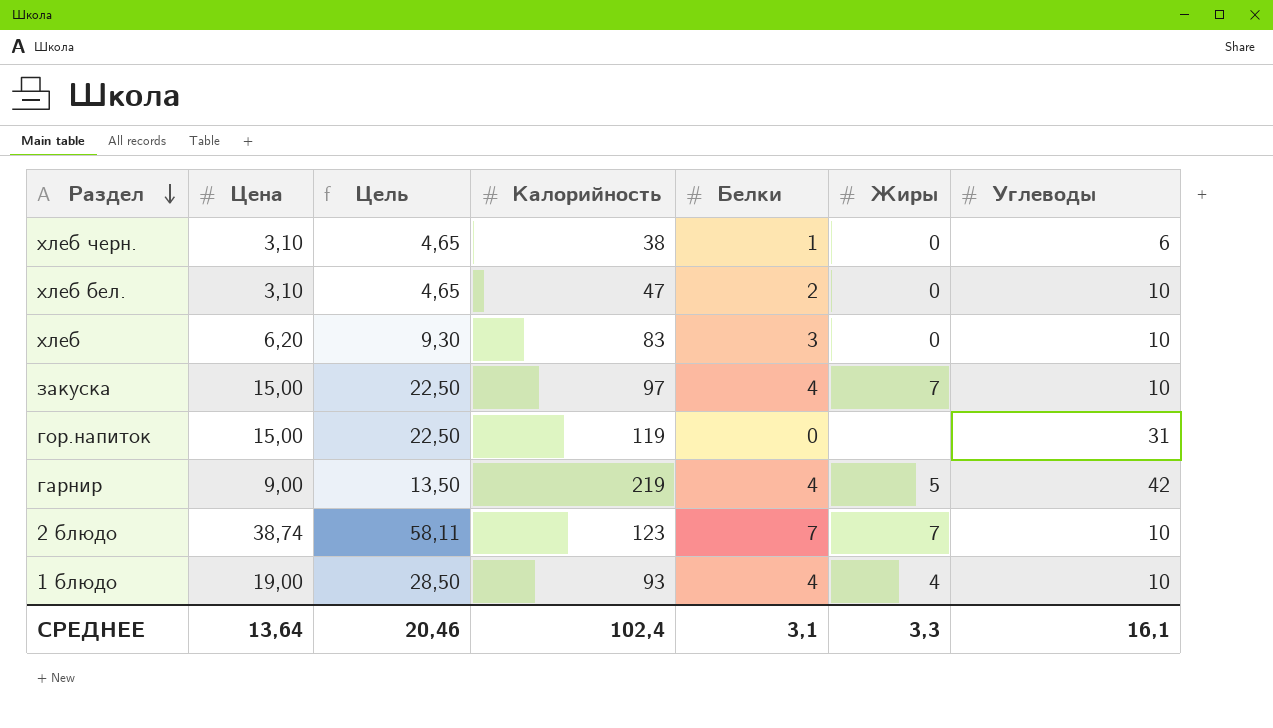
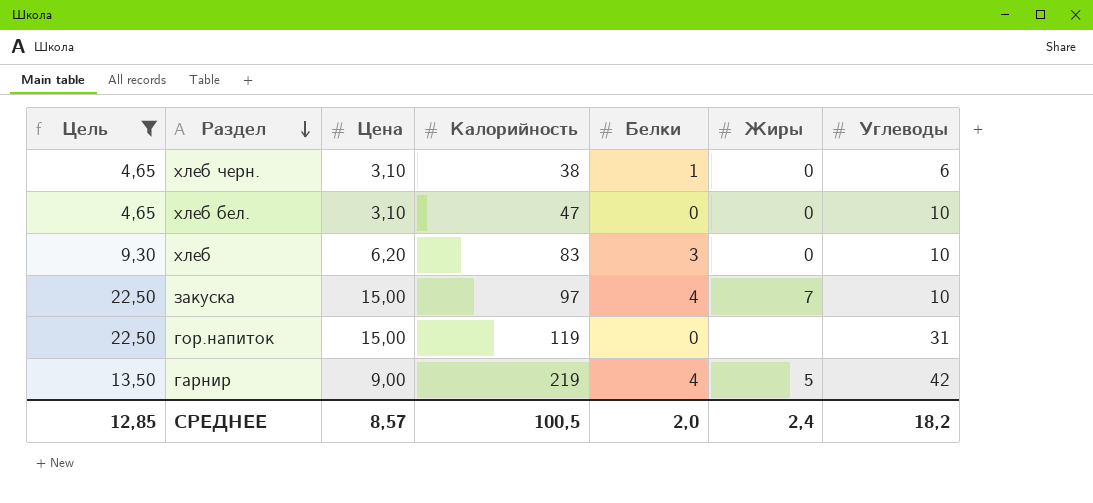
filter: none -> Цель <= 22,50
column Цель | position: 3 -> 1
хлеб бел. | Белки: 2 -> 0
СРЕДНЕЕ | Цель: 20,46 -> 12,85
СРЕДНЕЕ | Цена: 13,64 -> 8,57
СРЕДНЕЕ | Калорийность: 102,4 -> 100,5
СРЕДНЕЕ | Белки: 3,1 -> 2,0
СРЕДНЕЕ | Жиры: 3,3 -> 2,4
СРЕДНЕЕ | Углеводы: 16,1 -> 18,2

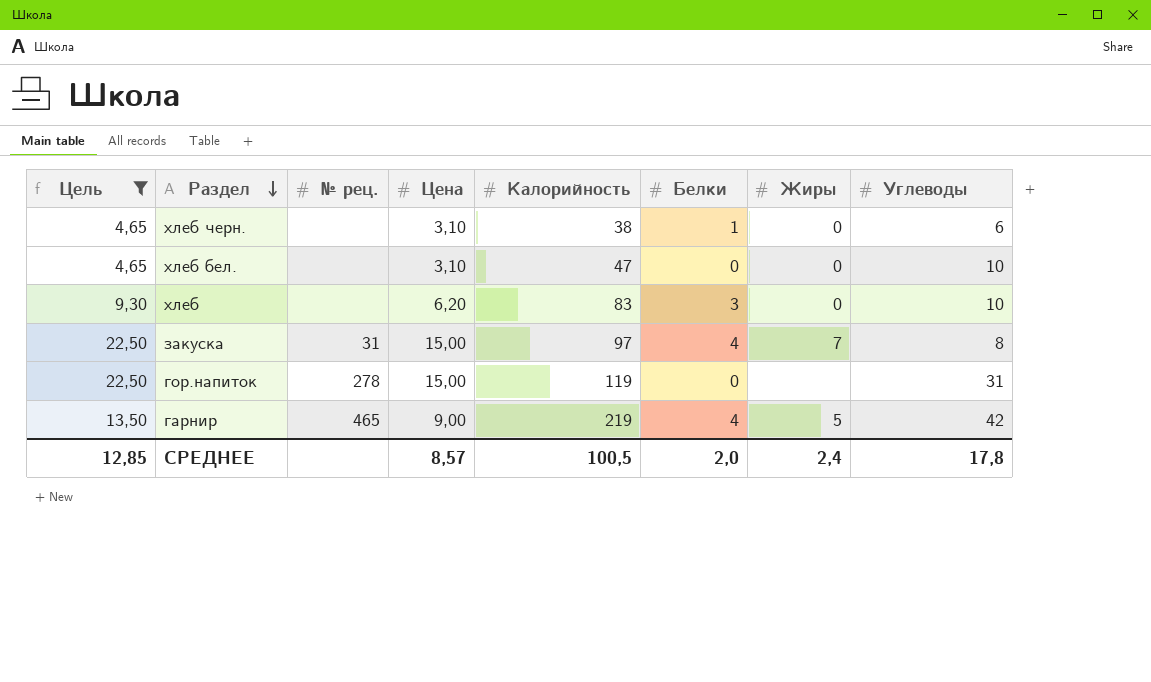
column № рец. | position: none -> 3
закуска | Углеводы: 10 -> 8
СРЕДНЕЕ | Углеводы: 18,2 -> 17,8

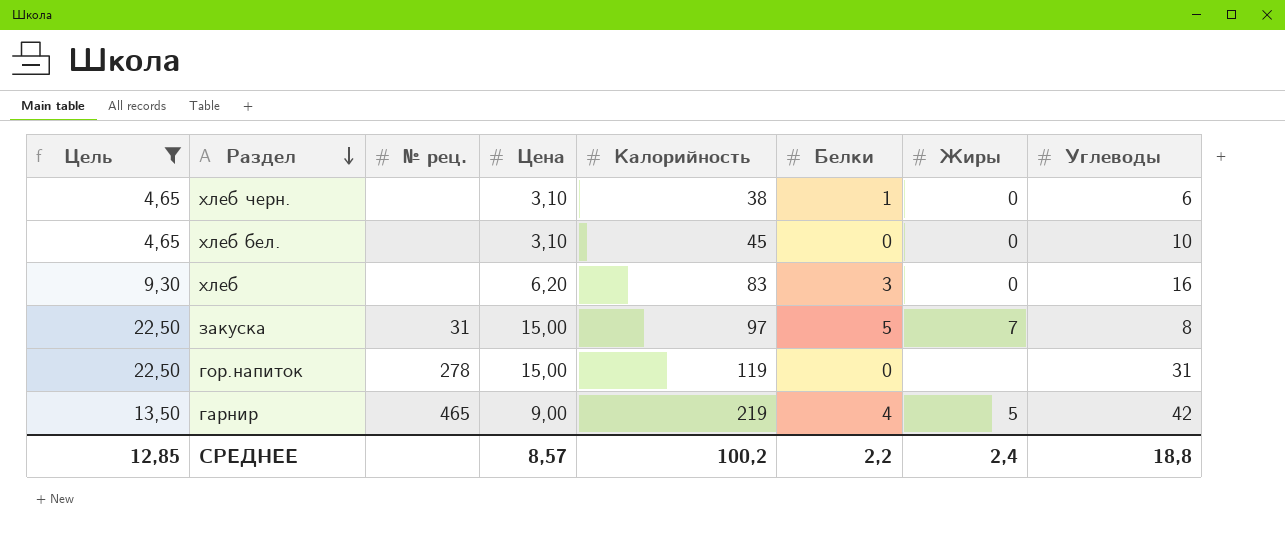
хлеб бел. | Калорийность: 47 -> 45
хлеб | Углеводы: 10 -> 16
закуска | Белки: 4 -> 5
СРЕДНЕЕ | Калорийность: 100,5 -> 100,2
СРЕДНЕЕ | Белки: 2,0 -> 2,2
СРЕДНЕЕ | Углеводы: 17,8 -> 18,8

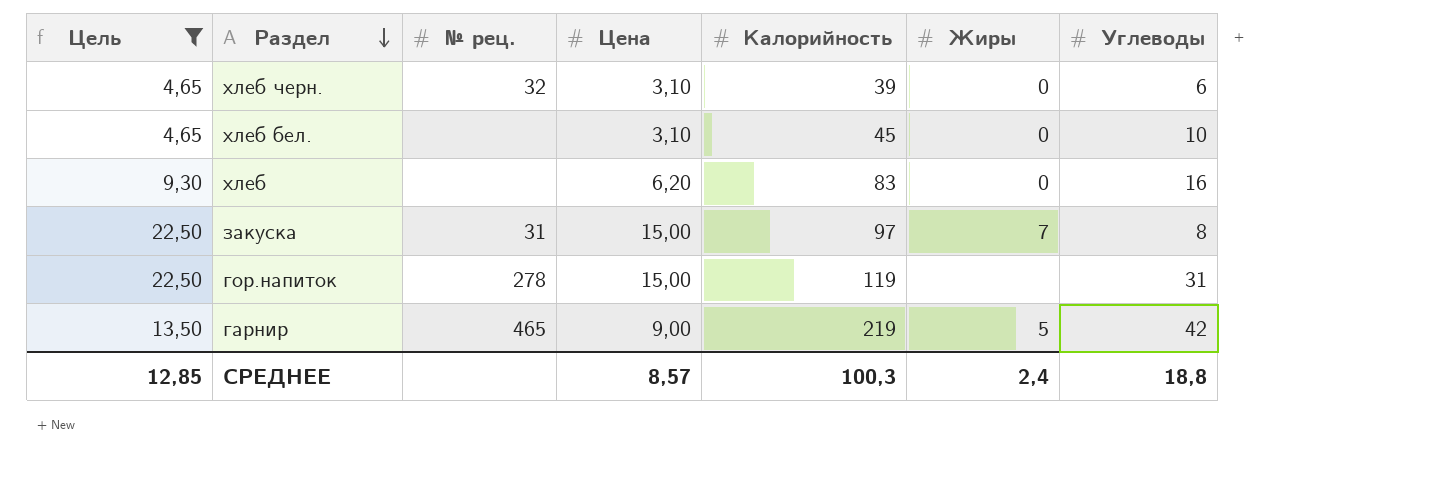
column Белки | position: 6 -> none
хлеб черн. | № рец.: none -> 32
хлеб черн. | Калорийность: 38 -> 39
СРЕДНЕЕ | Калорийность: 100,2 -> 100,3

